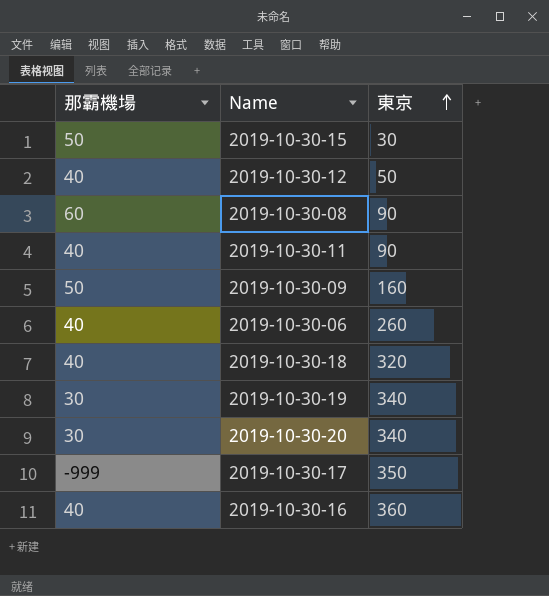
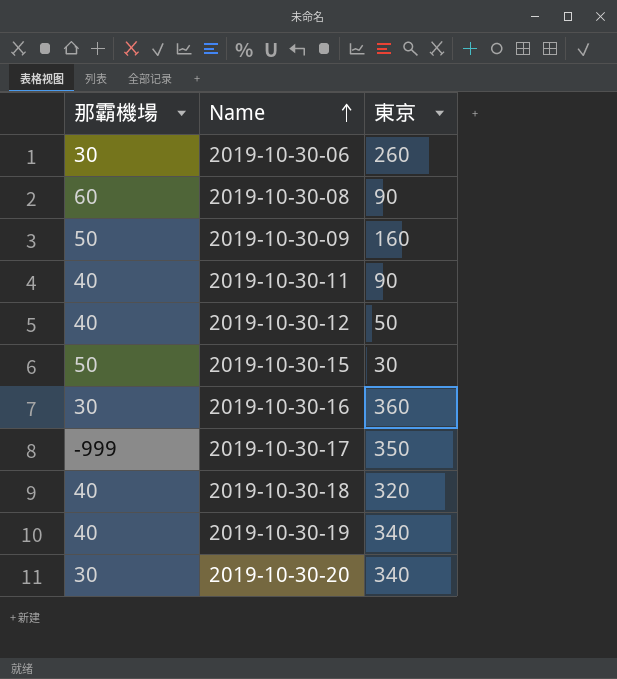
row order: 東京 ascending -> Name ascending
2019-10-30-06 | 那霸機場: 40 -> 30
2019-10-30-16 | 那霸機場: 40 -> 30
2019-10-30-19 | 那霸機場: 30 -> 40

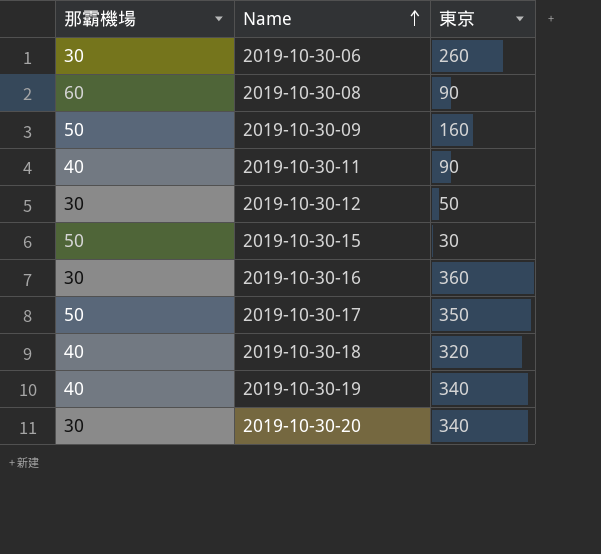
2019-10-30-12 | 那霸機場: 40 -> 30
2019-10-30-17 | 那霸機場: -999 -> 50

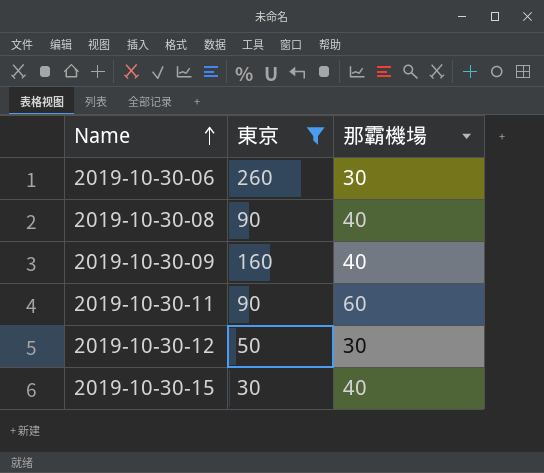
filter: none -> 東京 <= 260
column 那霸機場 | position: 1 -> 3
2019-10-30-08 | 那霸機場: 60 -> 40
2019-10-30-09 | 那霸機場: 50 -> 40
2019-10-30-11 | 那霸機場: 40 -> 60
2019-10-30-15 | 那霸機場: 50 -> 40

